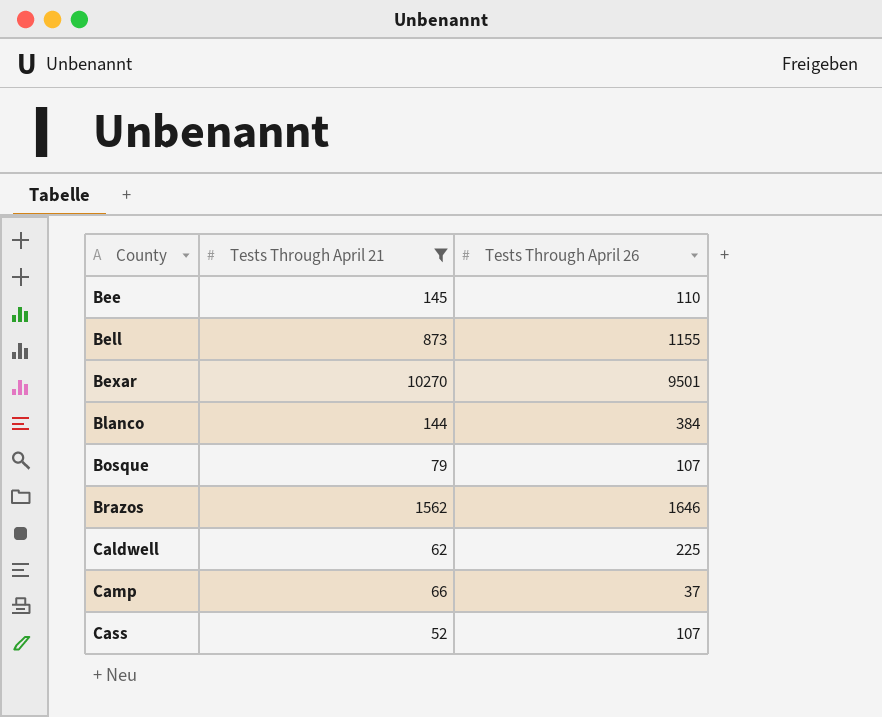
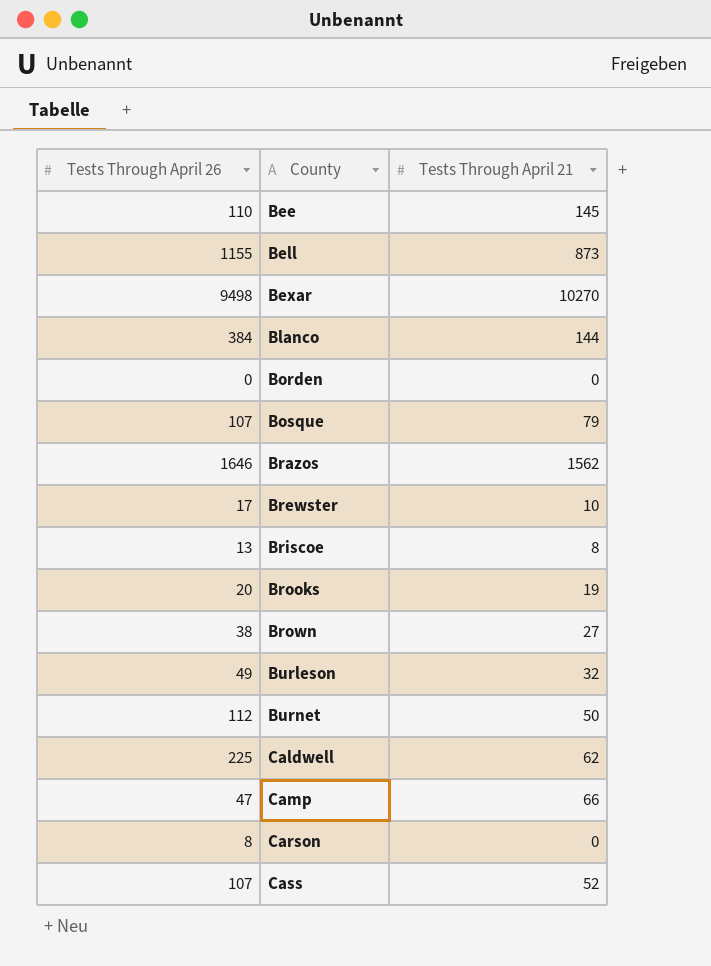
filter: Tests Through April 21 >= 52 -> none
column Tests Through April 26 | position: 3 -> 1
Bexar | Tests Through April 26: 9501 -> 9498
Camp | Tests Through April 26: 37 -> 47

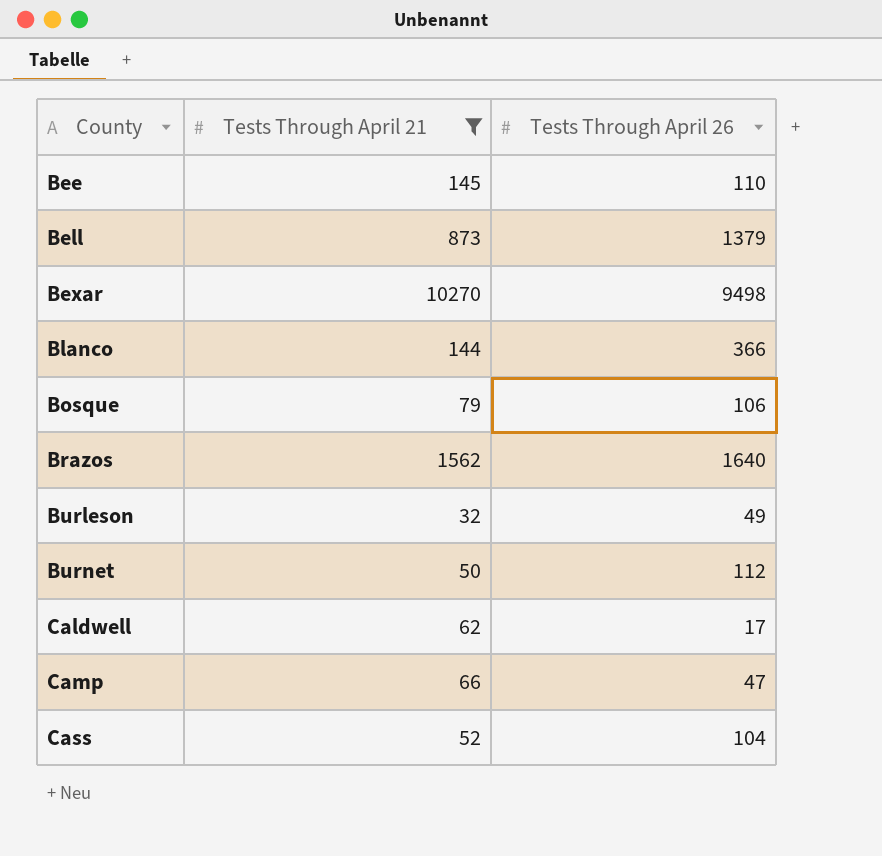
filter: none -> Tests Through April 21 >= 32
column Tests Through April 26 | position: 1 -> 3
Bell | Tests Through April 26: 1155 -> 1379
Blanco | Tests Through April 26: 384 -> 366
Bosque | Tests Through April 26: 107 -> 106
Brazos | Tests Through April 26: 1646 -> 1640
Caldwell | Tests Through April 26: 225 -> 17
Cass | Tests Through April 26: 107 -> 104

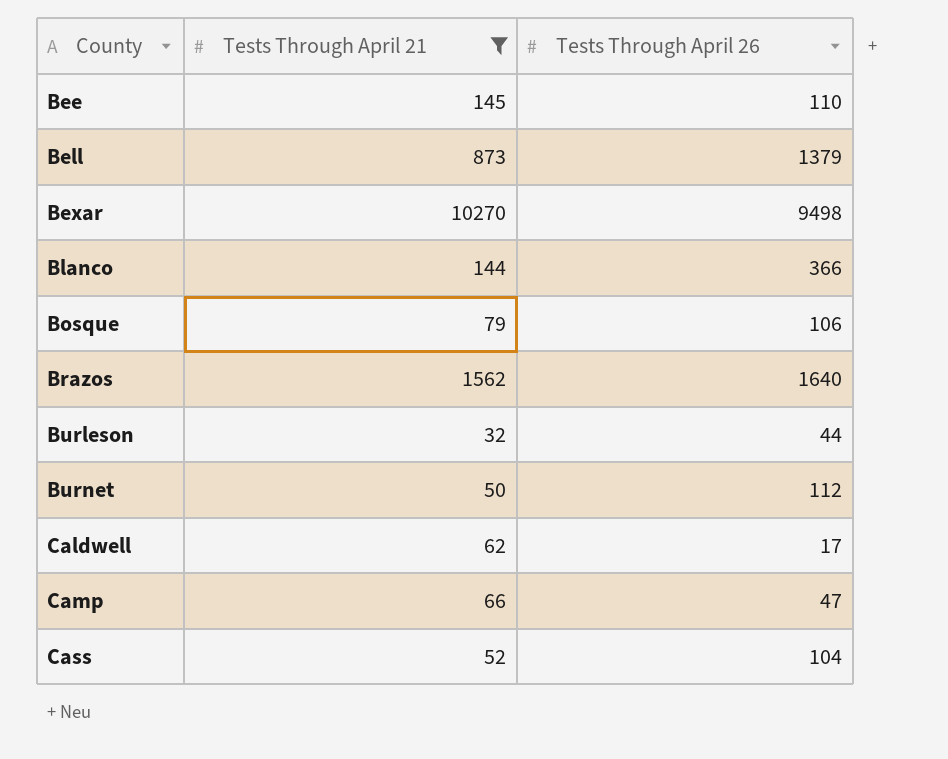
Burleson | Tests Through April 26: 49 -> 44

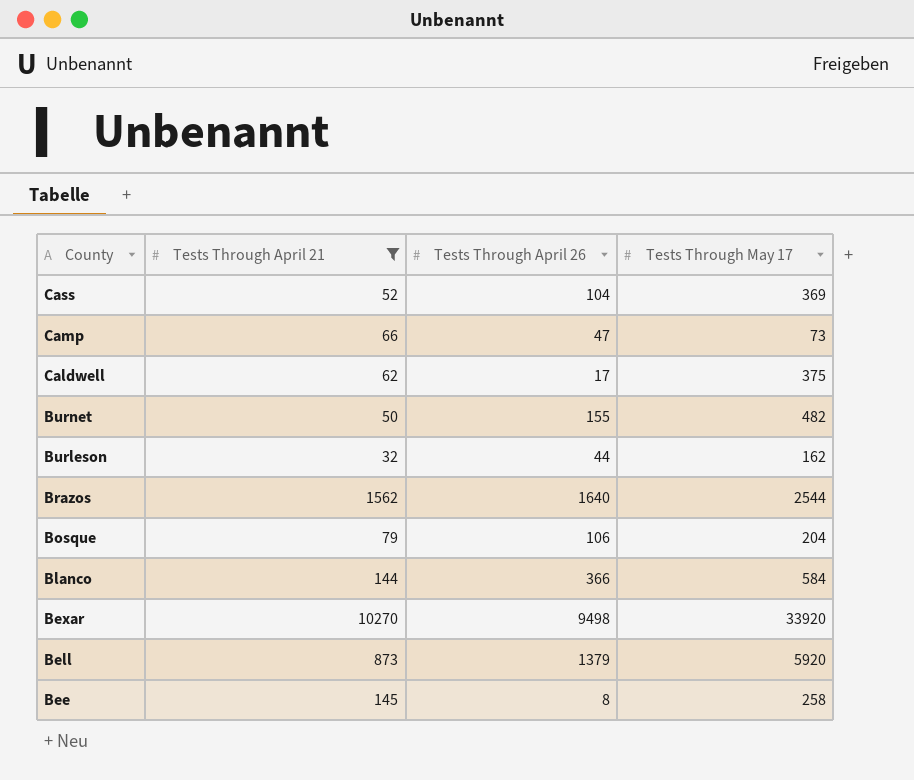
row order: County ascending -> County descending
column Tests Through May 17 | position: none -> 4
Burnet | Tests Through April 26: 112 -> 155
Bee | Tests Through April 26: 110 -> 8

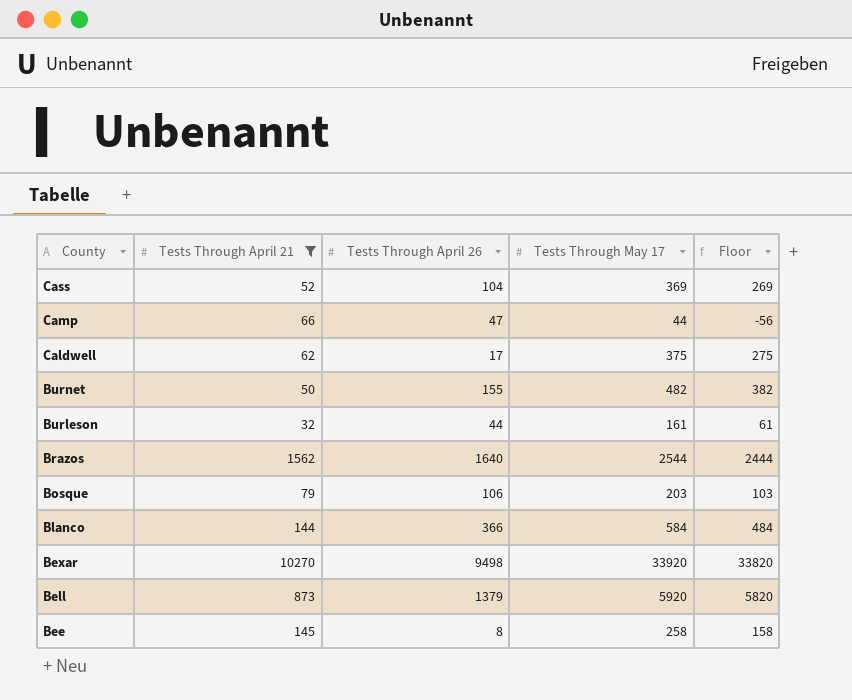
column Floor | formula: none -> [Tests Through May 17] - 100
Camp | Tests Through May 17: 73 -> 44
Burleson | Tests Through May 17: 162 -> 161
Bosque | Tests Through May 17: 204 -> 203

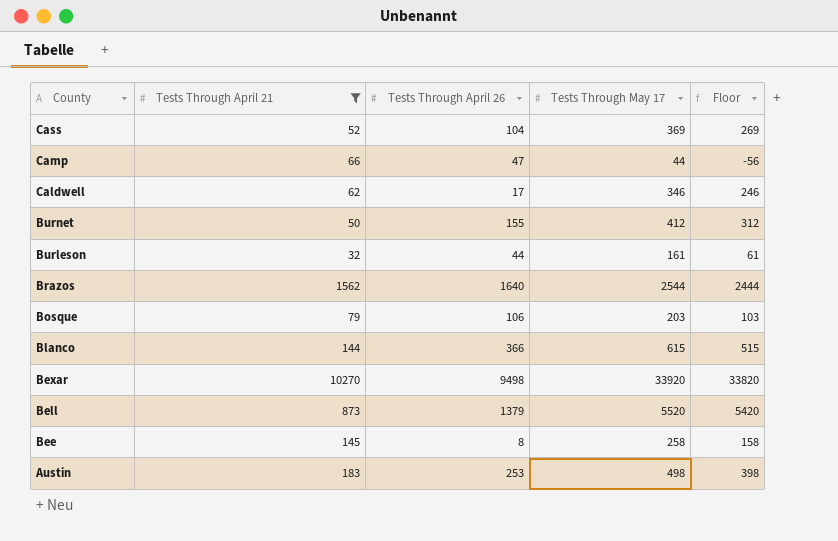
Caldwell | Tests Through May 17: 375 -> 346
Caldwell | Floor: 275 -> 246
Burnet | Tests Through May 17: 482 -> 412
Burnet | Floor: 382 -> 312
Blanco | Tests Through May 17: 584 -> 615
Blanco | Floor: 484 -> 515
Bell | Tests Through May 17: 5920 -> 5520
Bell | Floor: 5820 -> 5420
row Austin: none -> 183 | 253 | 498 | 398

